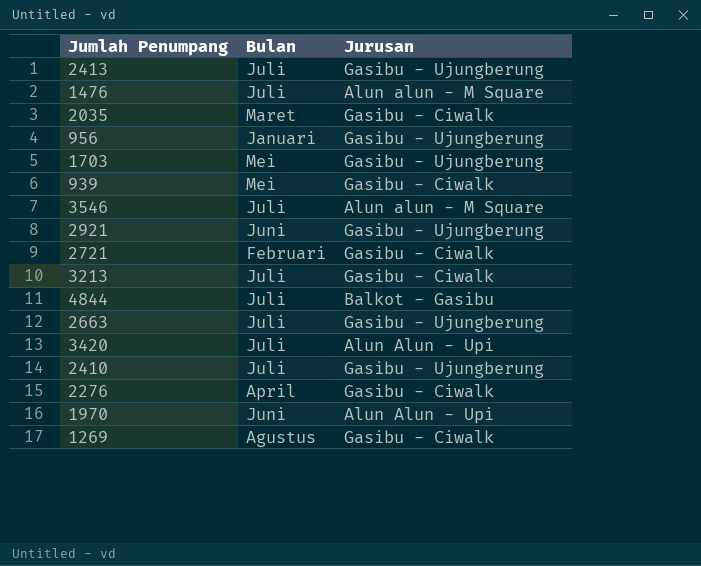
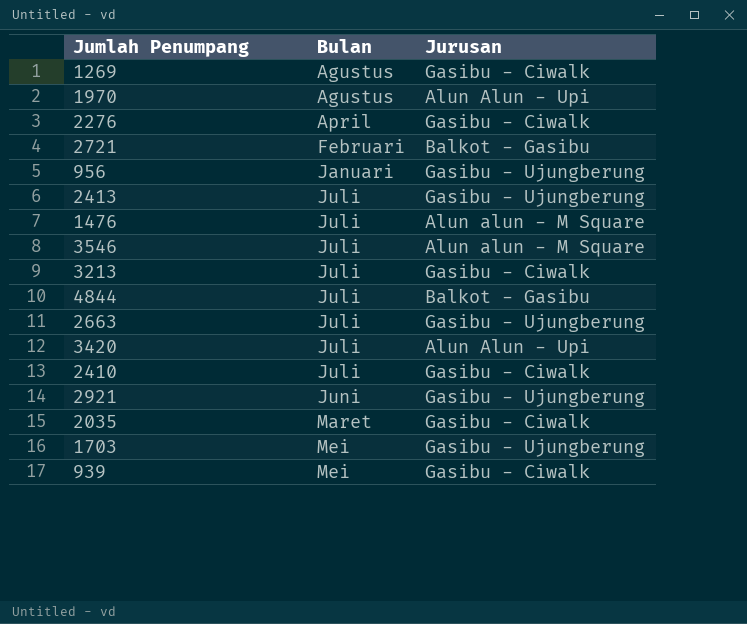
row order: none -> Bulan ascending
1970 | Bulan: Juni -> Agustus
2721 | Jurusan: Gasibu - Ciwalk -> Balkot - Gasibu
2410 | Jurusan: Gasibu - Ujungberung -> Gasibu - Ciwalk

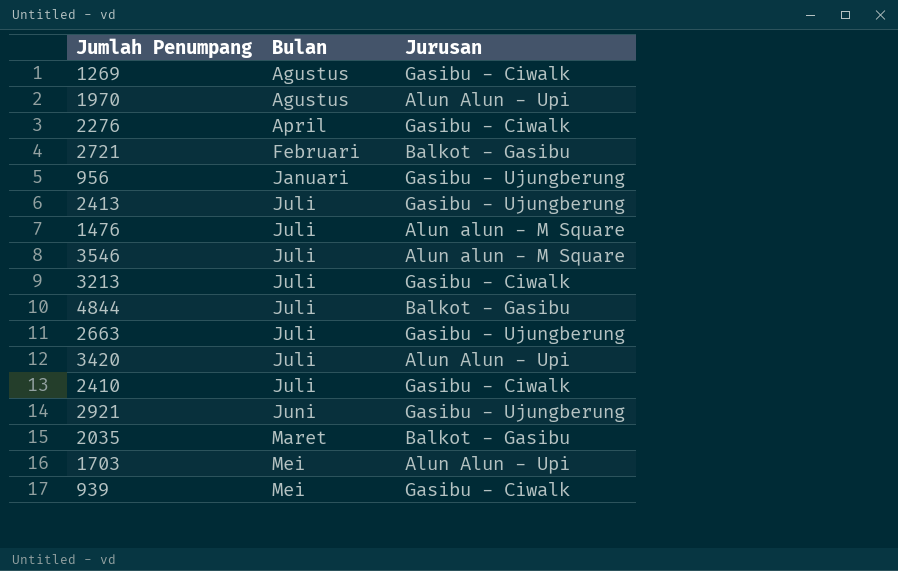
2035 | Jurusan: Gasibu - Ciwalk -> Balkot - Gasibu
1703 | Jurusan: Gasibu - Ujungberung -> Alun Alun - Upi

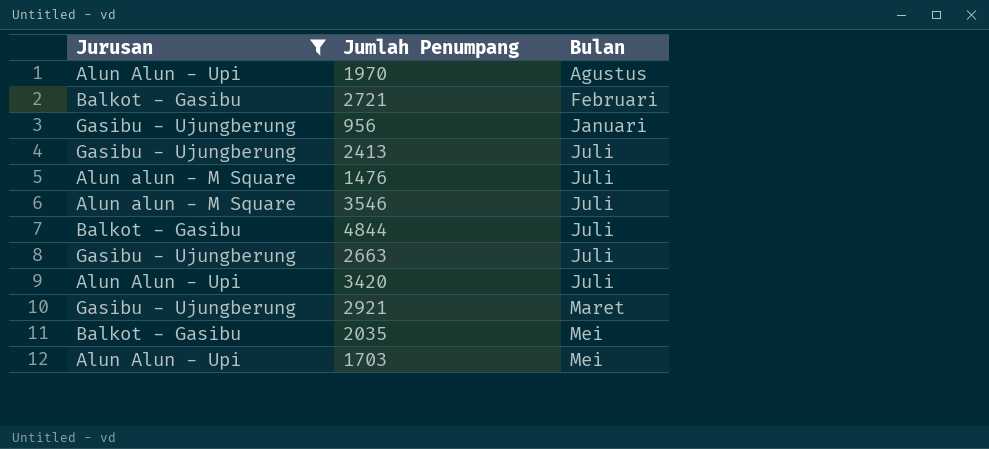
filter: none -> Jurusan != Gasibu - Ciwalk
column Jurusan | position: 3 -> 1
2921 | Bulan: Juni -> Maret
2035 | Bulan: Maret -> Mei

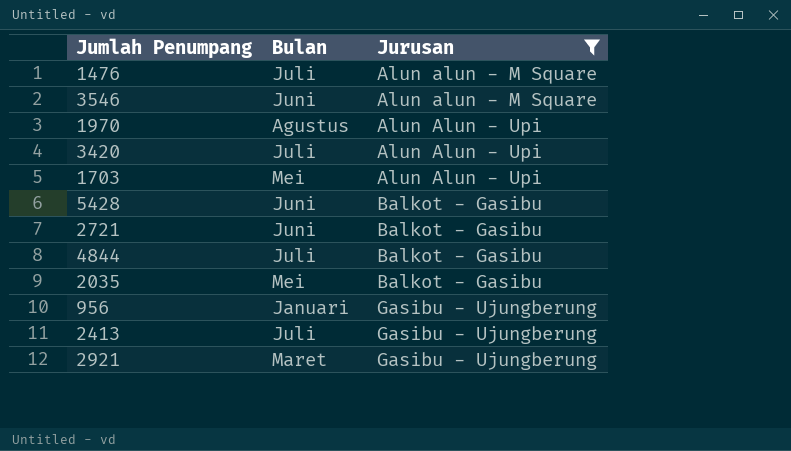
row order: Bulan ascending -> Jurusan ascending
column Jurusan | position: 1 -> 3
row 2663: Gasibu - Ujungberung | Juli -> none
3546 | Bulan: Juli -> Juni
row 5428: none -> Juni | Balkot - Gasibu
2721 | Bulan: Februari -> Juni

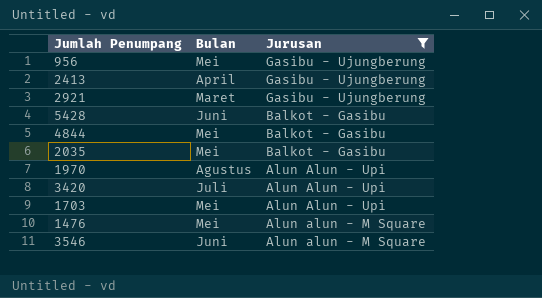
row order: Jurusan ascending -> Jurusan descending
row 2721: Juni | Balkot - Gasibu -> none
956 | Bulan: Januari -> Mei
2413 | Bulan: Juli -> April
4844 | Bulan: Juli -> Mei
1476 | Bulan: Juli -> Mei

